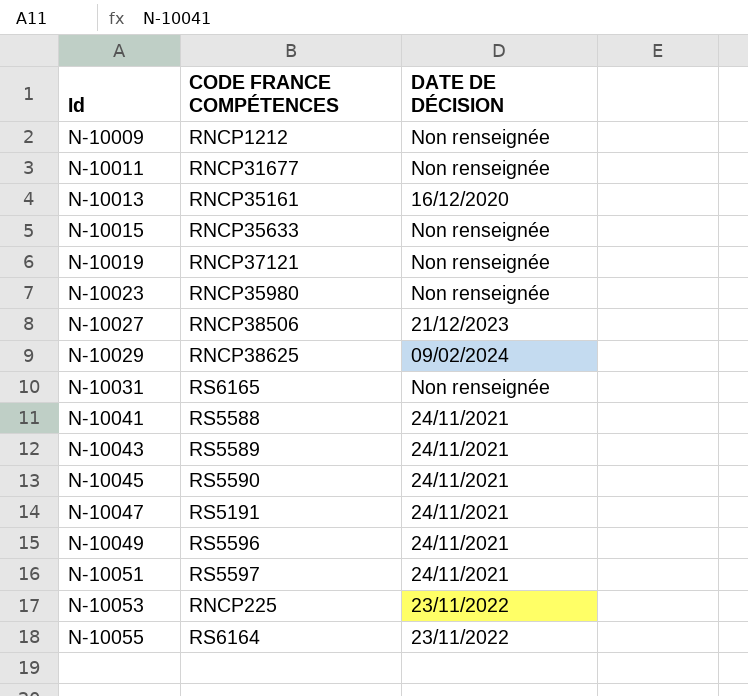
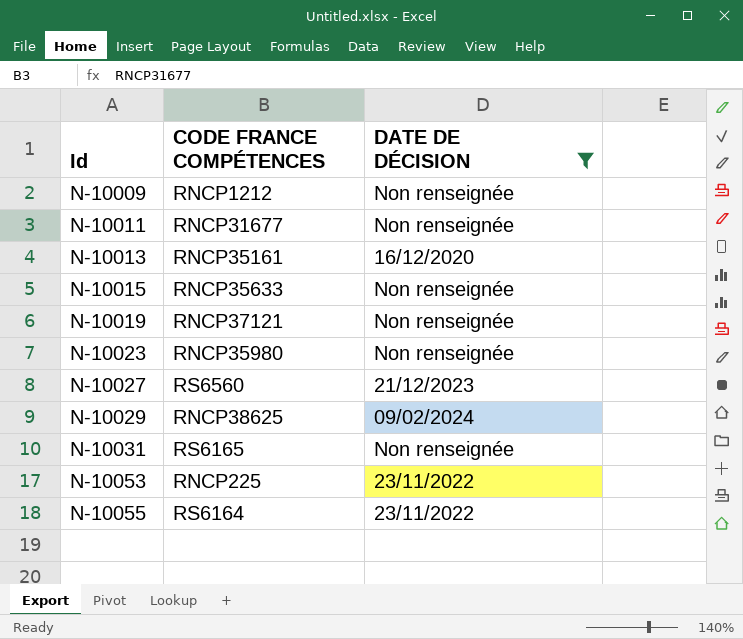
filter: none -> DATE DE DÉCISION != 24/11/2021
N-10027 | CODE FRANCE COMPÉTENCES: RNCP38506 -> RS6560

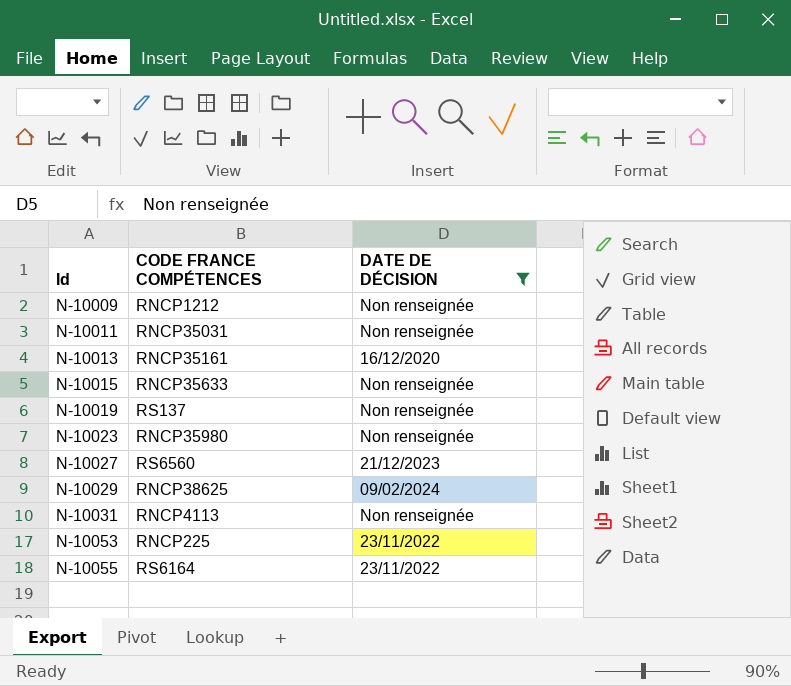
N-10011 | CODE FRANCE COMPÉTENCES: RNCP31677 -> RNCP35031
N-10019 | CODE FRANCE COMPÉTENCES: RNCP37121 -> RS137
N-10031 | CODE FRANCE COMPÉTENCES: RS6165 -> RNCP4113

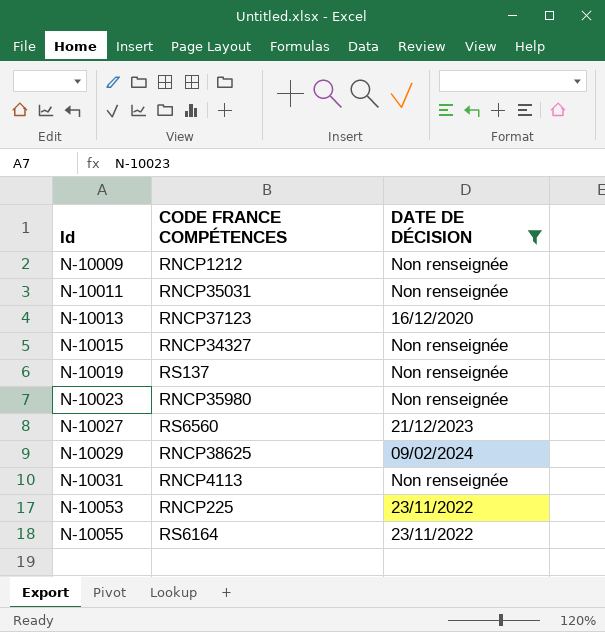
N-10013 | CODE FRANCE COMPÉTENCES: RNCP35161 -> RNCP37123
N-10015 | CODE FRANCE COMPÉTENCES: RNCP35633 -> RNCP34327

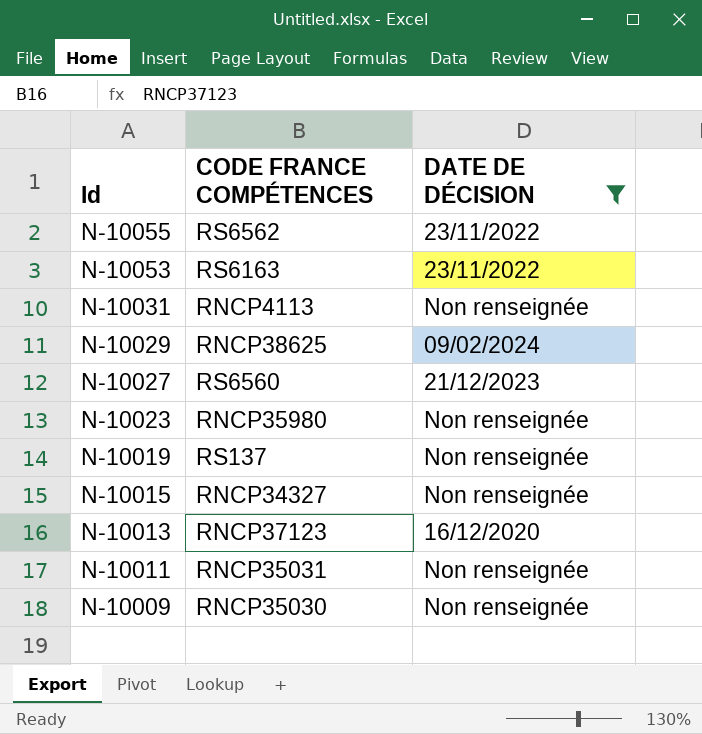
row order: Id ascending -> Id descending
N-10055 | CODE FRANCE COMPÉTENCES: RS6164 -> RS6562
N-10053 | CODE FRANCE COMPÉTENCES: RNCP225 -> RS6163
N-10009 | CODE FRANCE COMPÉTENCES: RNCP1212 -> RNCP35030

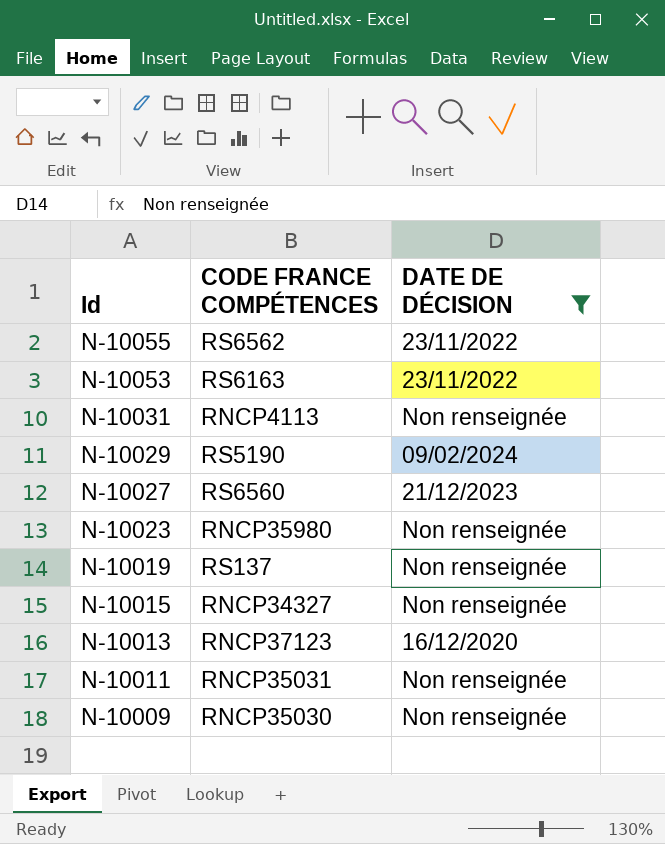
N-10029 | CODE FRANCE COMPÉTENCES: RNCP38625 -> RS5190

